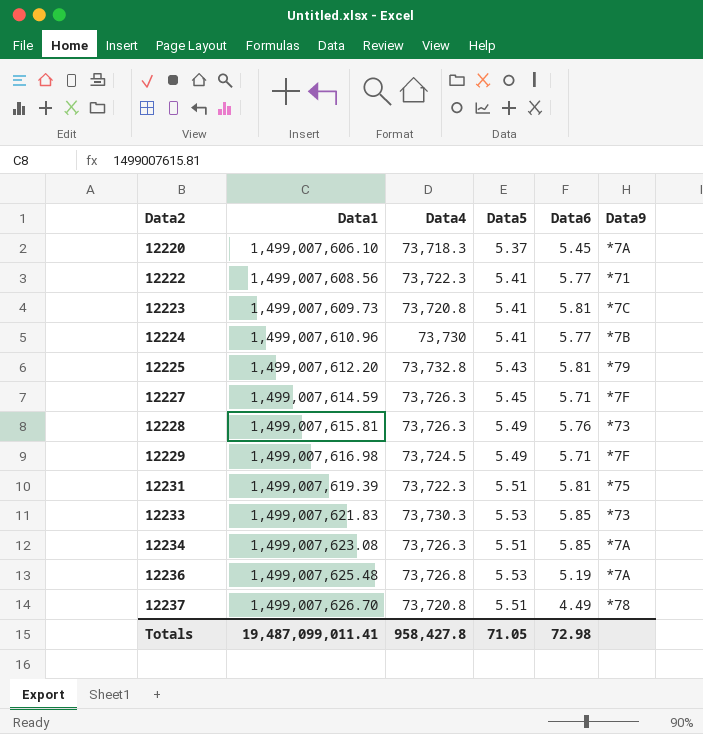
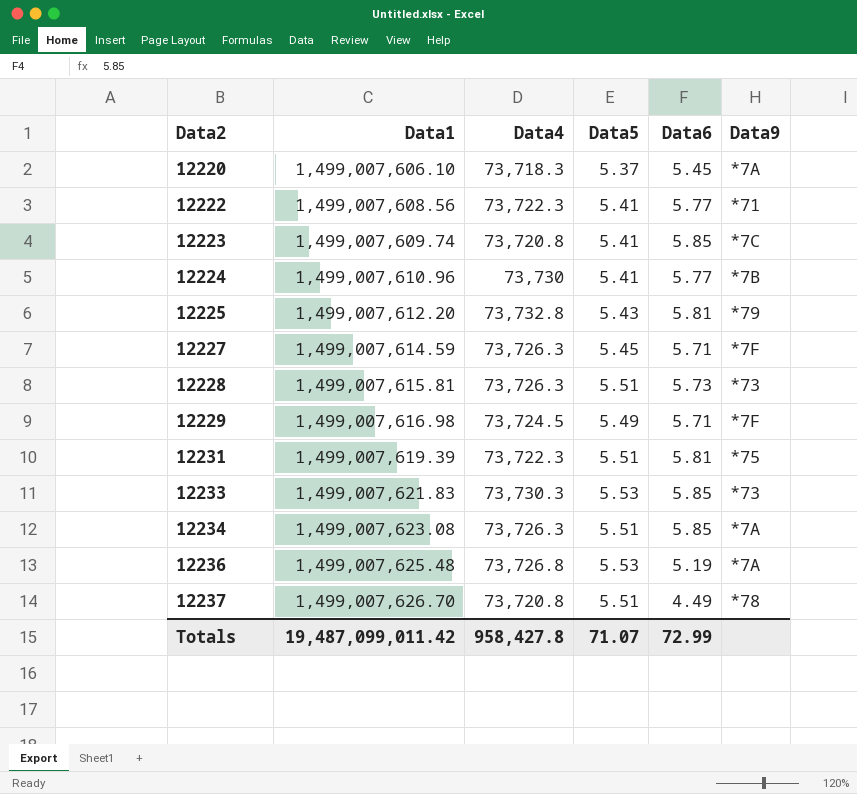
12223 | Data1: 1,499,007,609.73 -> 1,499,007,609.74
12223 | Data6: 5.81 -> 5.85
12228 | Data5: 5.49 -> 5.51
12228 | Data6: 5.76 -> 5.73
Totals | Data1: 19,487,099,011.41 -> 19,487,099,011.42
Totals | Data5: 71.05 -> 71.07
Totals | Data6: 72.98 -> 72.99

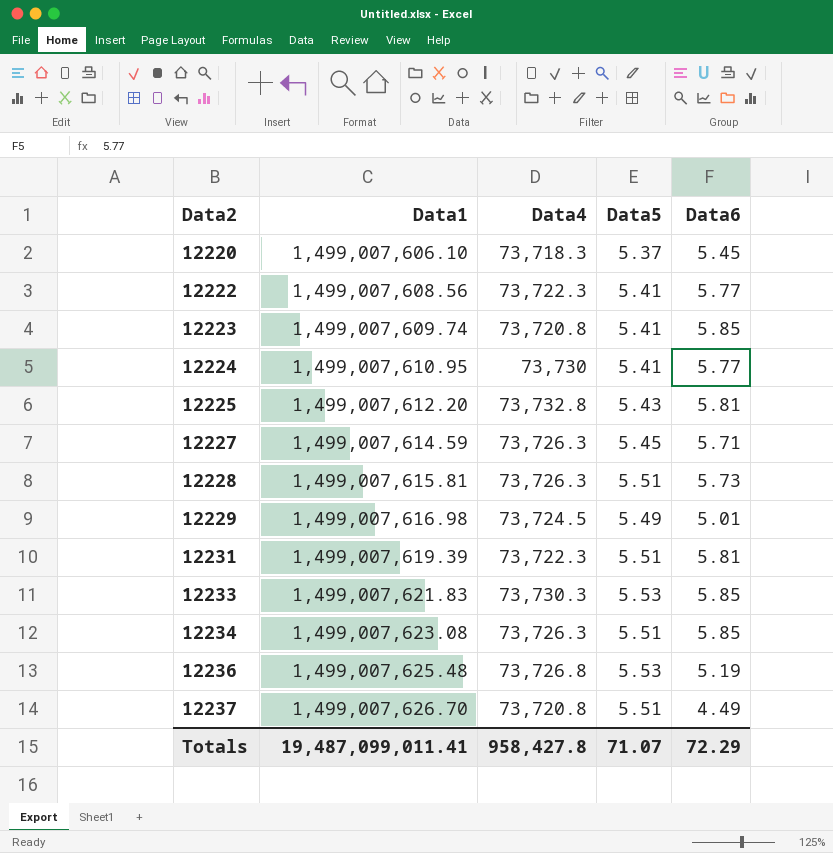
column Data9 | position: 6 -> none
12224 | Data1: 1,499,007,610.96 -> 1,499,007,610.95
12229 | Data6: 5.71 -> 5.01
Totals | Data1: 19,487,099,011.42 -> 19,487,099,011.41
Totals | Data6: 72.99 -> 72.29

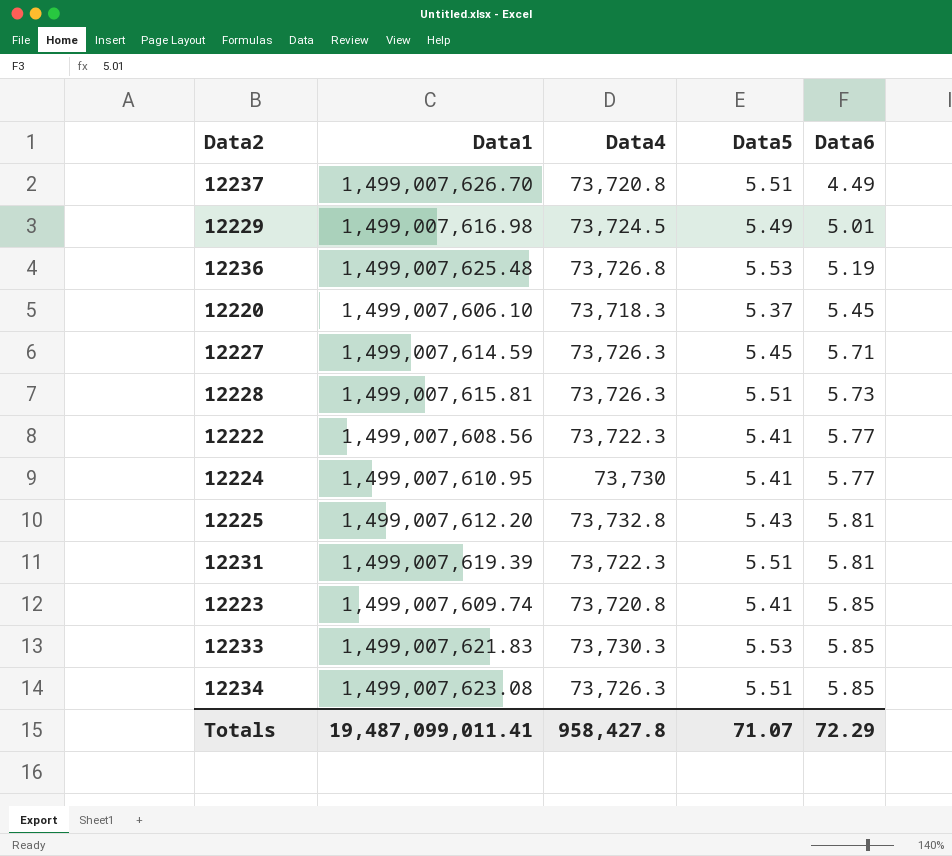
row order: Data2 ascending -> Data6 ascending

